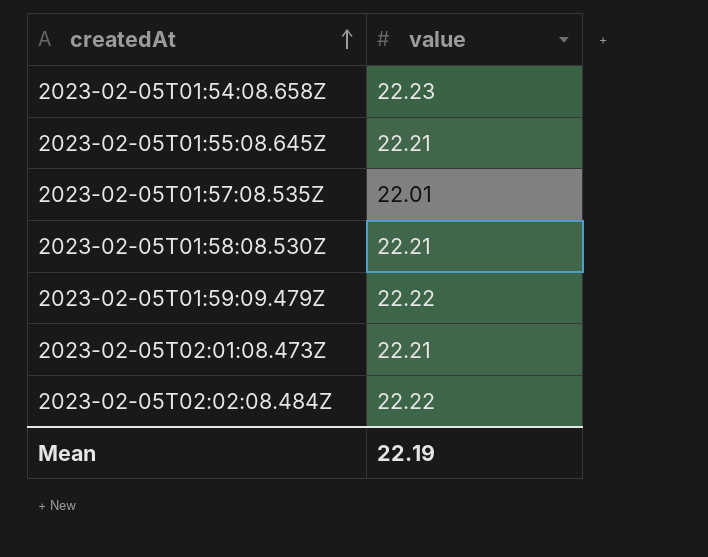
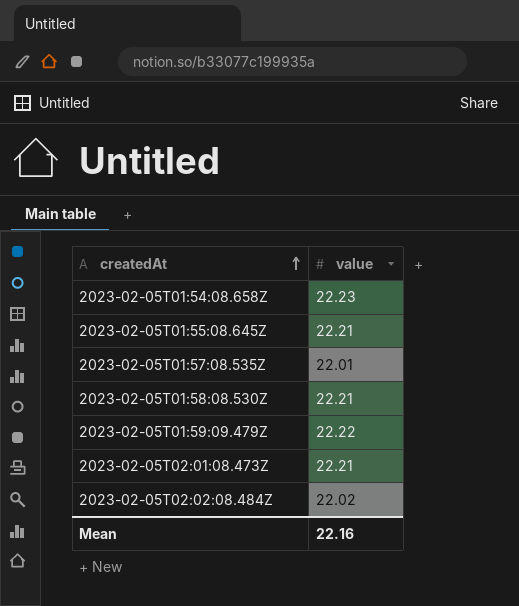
2023-02-05T02:02:08.484Z | value: 22.22 -> 22.02
Mean | value: 22.19 -> 22.16

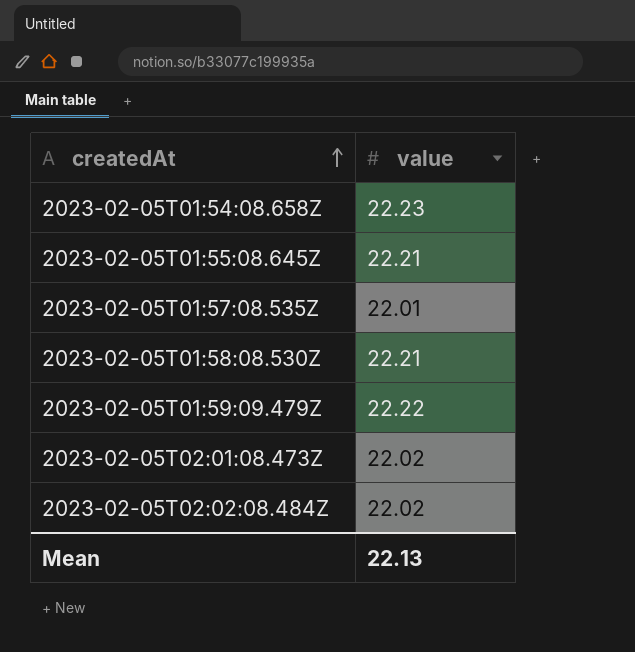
2023-02-05T02:01:08.473Z | value: 22.21 -> 22.02
Mean | value: 22.16 -> 22.13

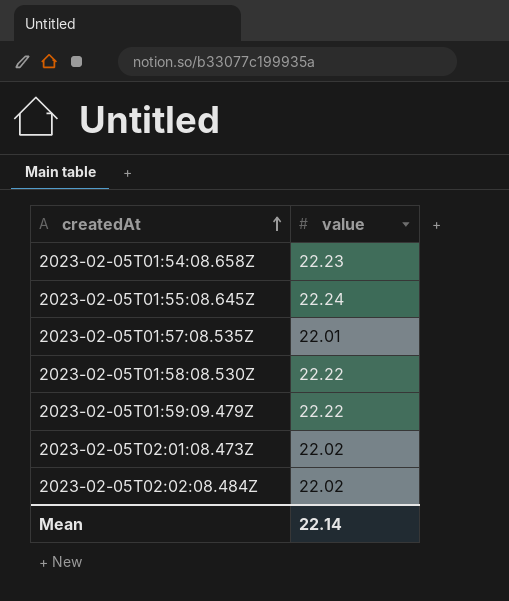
2023-02-05T01:55:08.645Z | value: 22.21 -> 22.24
2023-02-05T01:58:08.530Z | value: 22.21 -> 22.22
Mean | value: 22.13 -> 22.14

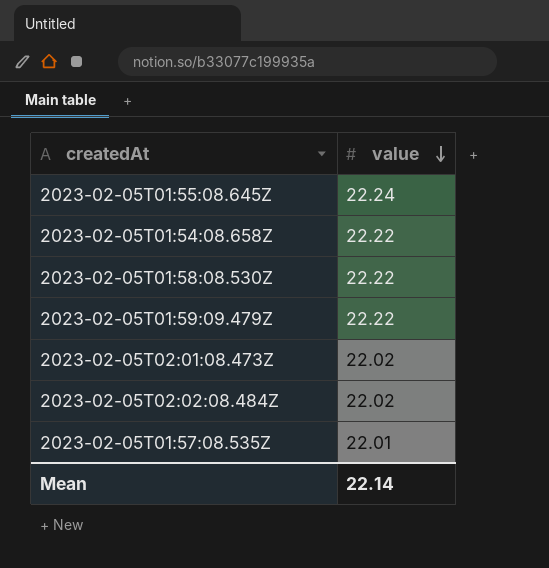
row order: createdAt ascending -> value descending
2023-02-05T01:54:08.658Z | value: 22.23 -> 22.22

